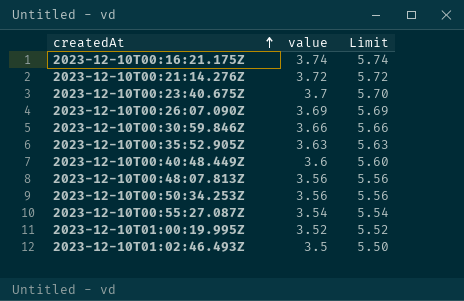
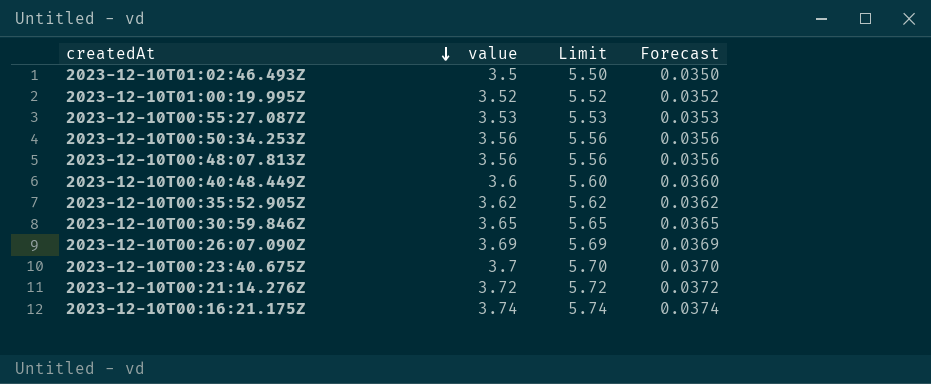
row order: createdAt ascending -> createdAt descending
column Forecast | formula: none -> [value] * 0.01
2023-12-10T00:55:27.087Z | value: 3.54 -> 3.53
2023-12-10T00:55:27.087Z | Limit: 5.54 -> 5.53
2023-12-10T00:35:52.905Z | value: 3.63 -> 3.62
2023-12-10T00:35:52.905Z | Limit: 5.63 -> 5.62
2023-12-10T00:30:59.846Z | value: 3.66 -> 3.65
2023-12-10T00:30:59.846Z | Limit: 5.66 -> 5.65

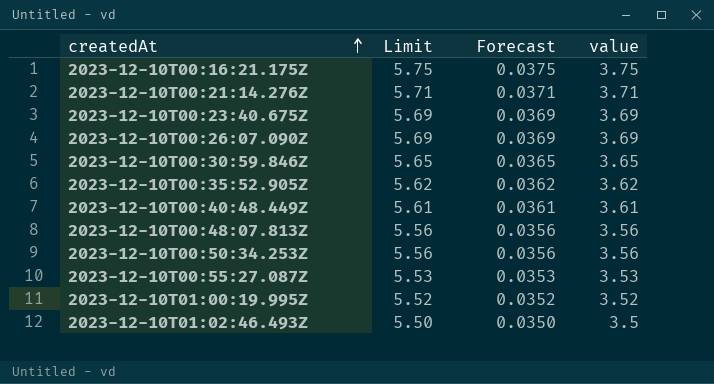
row order: createdAt descending -> createdAt ascending
column value | position: 2 -> 4
2023-12-10T00:16:21.175Z | Limit: 5.74 -> 5.75
2023-12-10T00:16:21.175Z | Forecast: 0.0374 -> 0.0375
2023-12-10T00:16:21.175Z | value: 3.74 -> 3.75
2023-12-10T00:21:14.276Z | Limit: 5.72 -> 5.71
2023-12-10T00:21:14.276Z | Forecast: 0.0372 -> 0.0371
2023-12-10T00:21:14.276Z | value: 3.72 -> 3.71
2023-12-10T00:23:40.675Z | Limit: 5.70 -> 5.69
2023-12-10T00:23:40.675Z | Forecast: 0.0370 -> 0.0369
2023-12-10T00:23:40.675Z | value: 3.7 -> 3.69
2023-12-10T00:40:48.449Z | Limit: 5.60 -> 5.61
2023-12-10T00:40:48.449Z | Forecast: 0.0360 -> 0.0361
2023-12-10T00:40:48.449Z | value: 3.6 -> 3.61

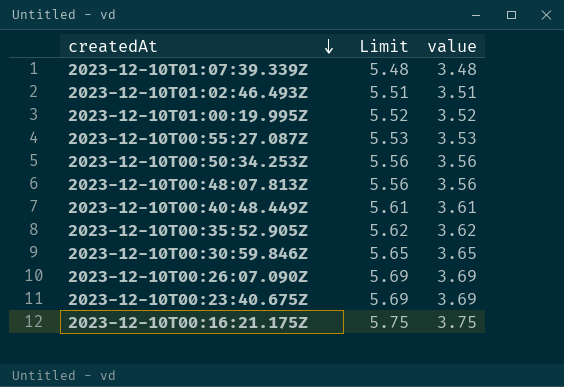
row order: createdAt ascending -> createdAt descending
column Forecast | formula: [value] * 0.01 -> none
row 2023-12-10T00:21:14.276Z: 5.71 | 0.0371 | 3.71 -> none
row 2023-12-10T01:07:39.339Z: none -> 5.48 | 3.48
2023-12-10T01:02:46.493Z | Limit: 5.50 -> 5.51
2023-12-10T01:02:46.493Z | value: 3.5 -> 3.51

